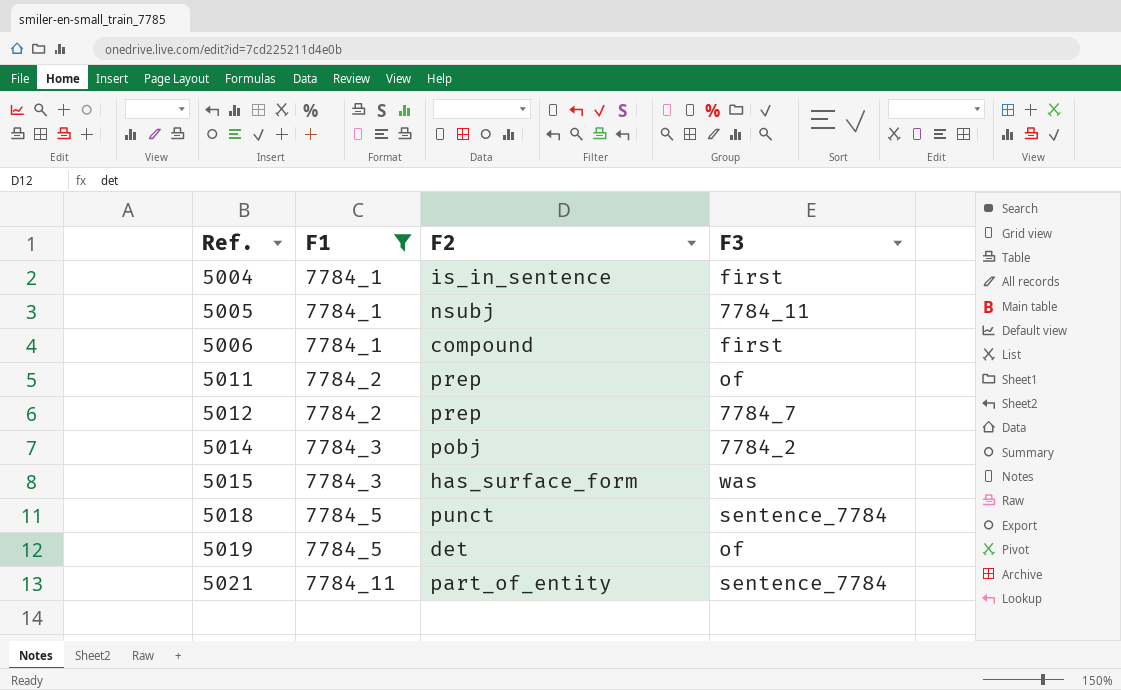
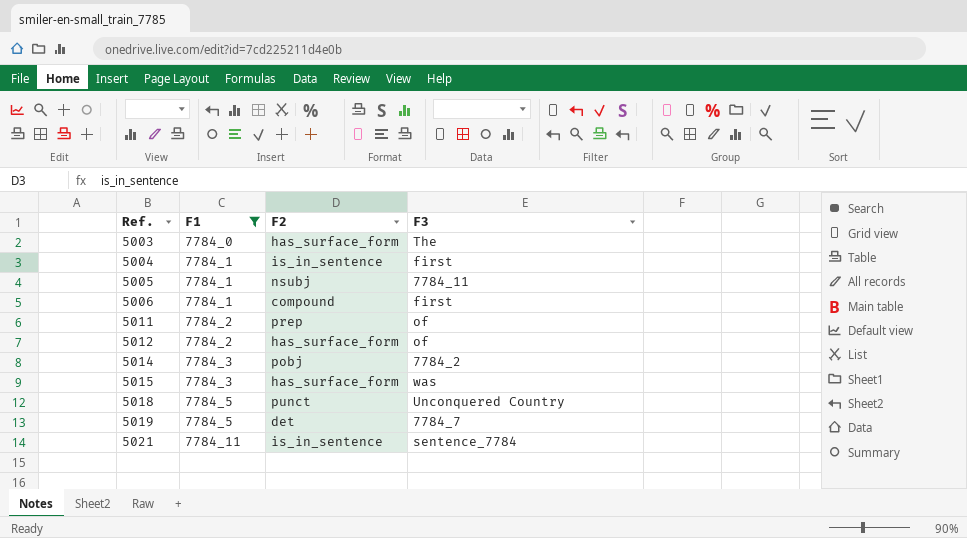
row 5003: none -> 7784_0 | has_surface_form | The
5012 | F2: prep -> has_surface_form
5012 | F3: 7784_7 -> of
5018 | F3: sentence_7784 -> Unconquered Country
5019 | F3: of -> 7784_7
5021 | F2: part_of_entity -> is_in_sentence

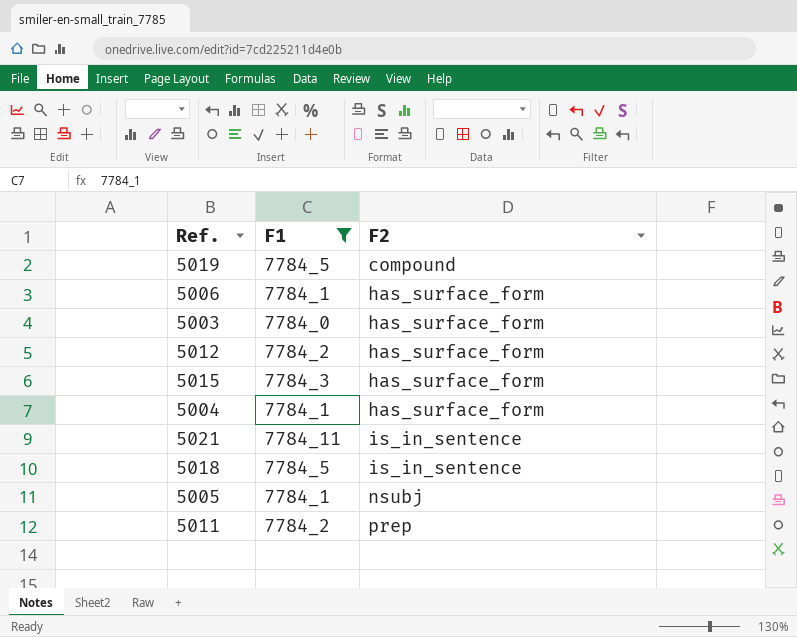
row order: Ref. ascending -> F2 ascending
column F3 | position: 4 -> none
row 5014: 7784_3 | pobj | 7784_2 -> none
5019 | F2: det -> compound
5006 | F2: compound -> has_surface_form
5004 | F2: is_in_sentence -> has_surface_form
5018 | F2: punct -> is_in_sentence

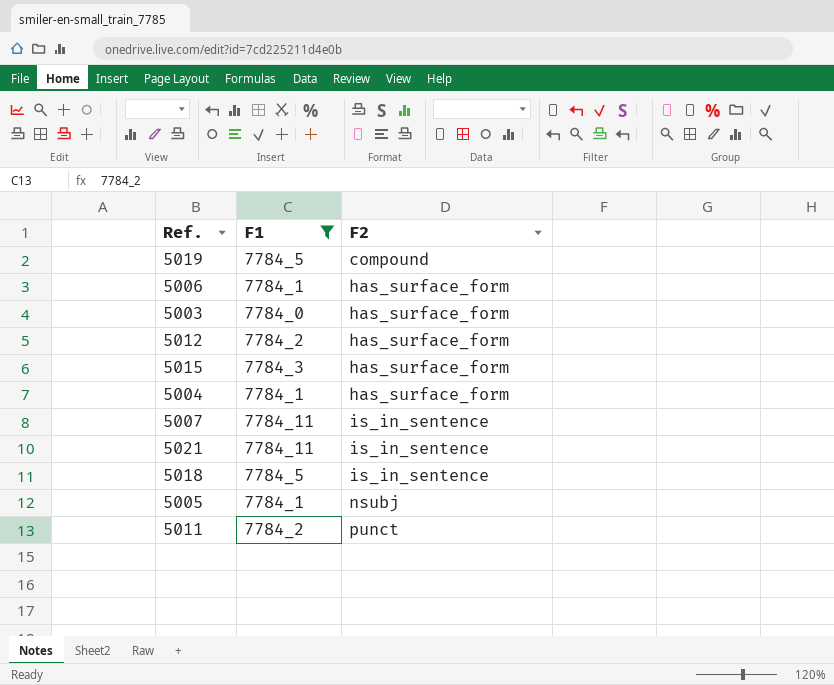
row 5007: none -> 7784_11 | is_in_sentence
5011 | F2: prep -> punct

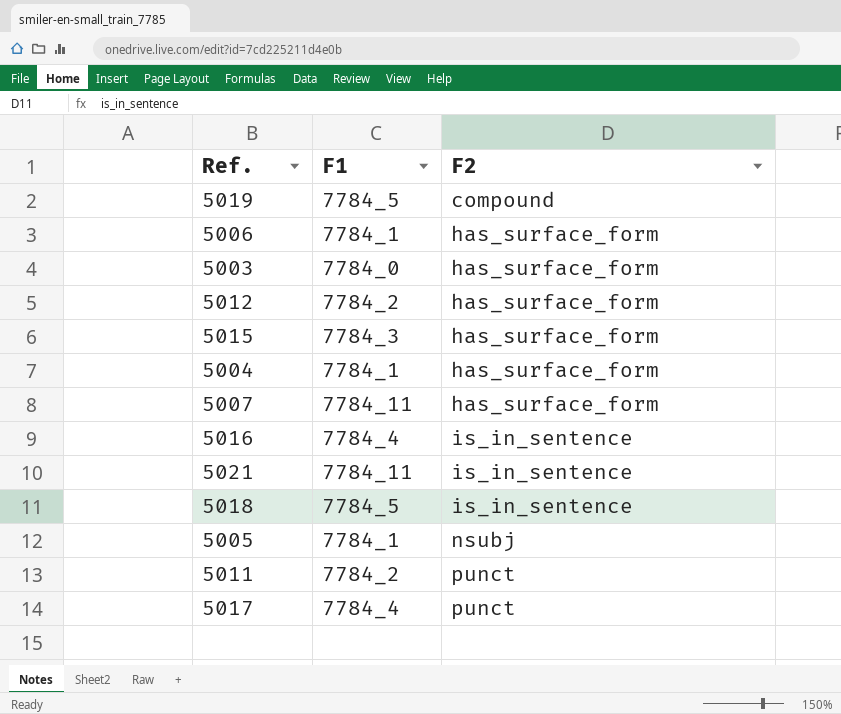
filter: F1 != 7784_4 -> none
5007 | F2: is_in_sentence -> has_surface_form

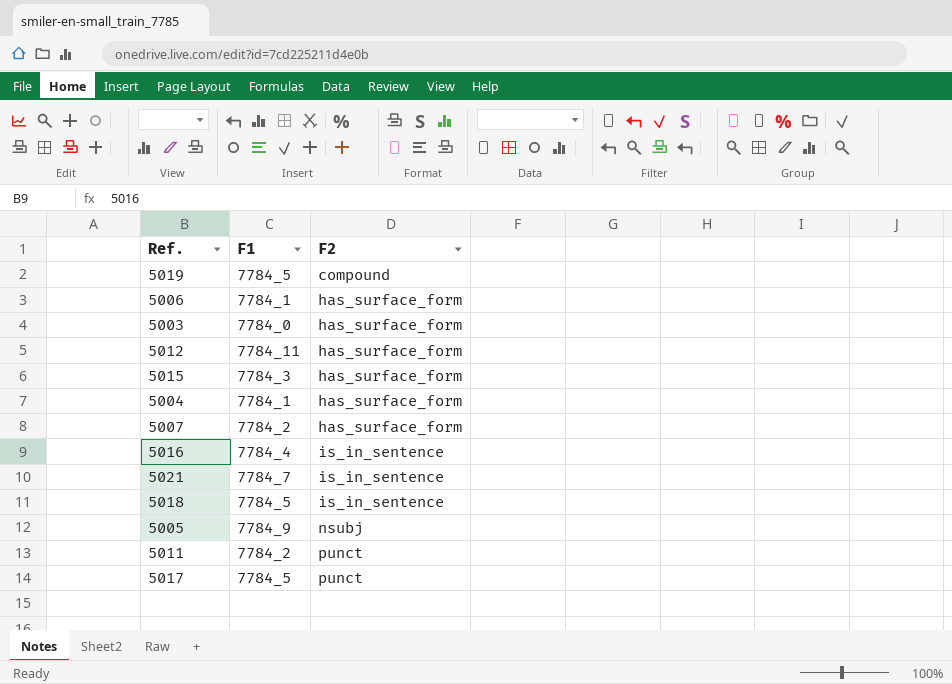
5012 | F1: 7784_2 -> 7784_11
5007 | F1: 7784_11 -> 7784_2
5021 | F1: 7784_11 -> 7784_7
5005 | F1: 7784_1 -> 7784_9
5017 | F1: 7784_4 -> 7784_5

